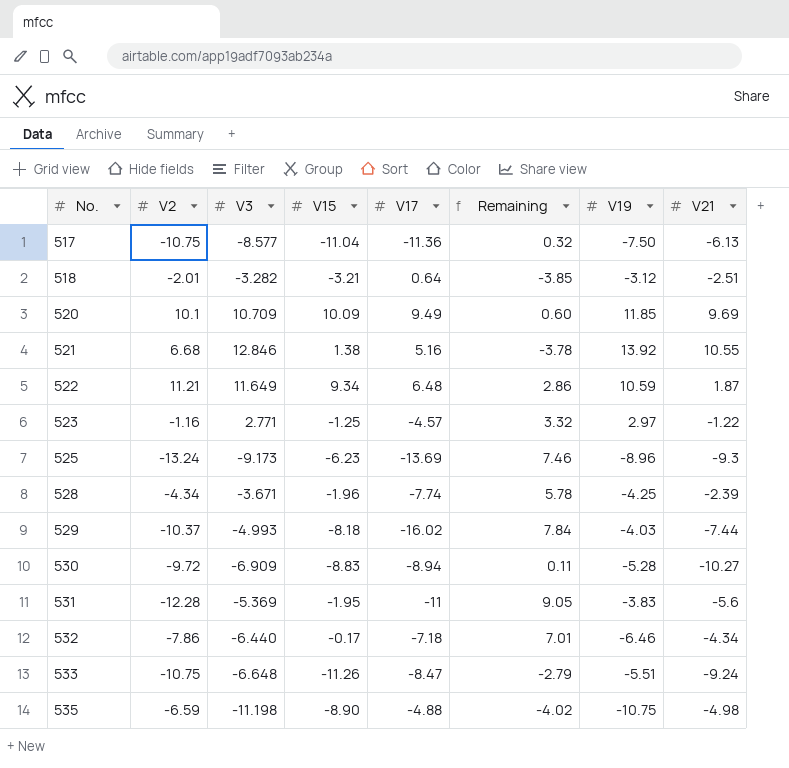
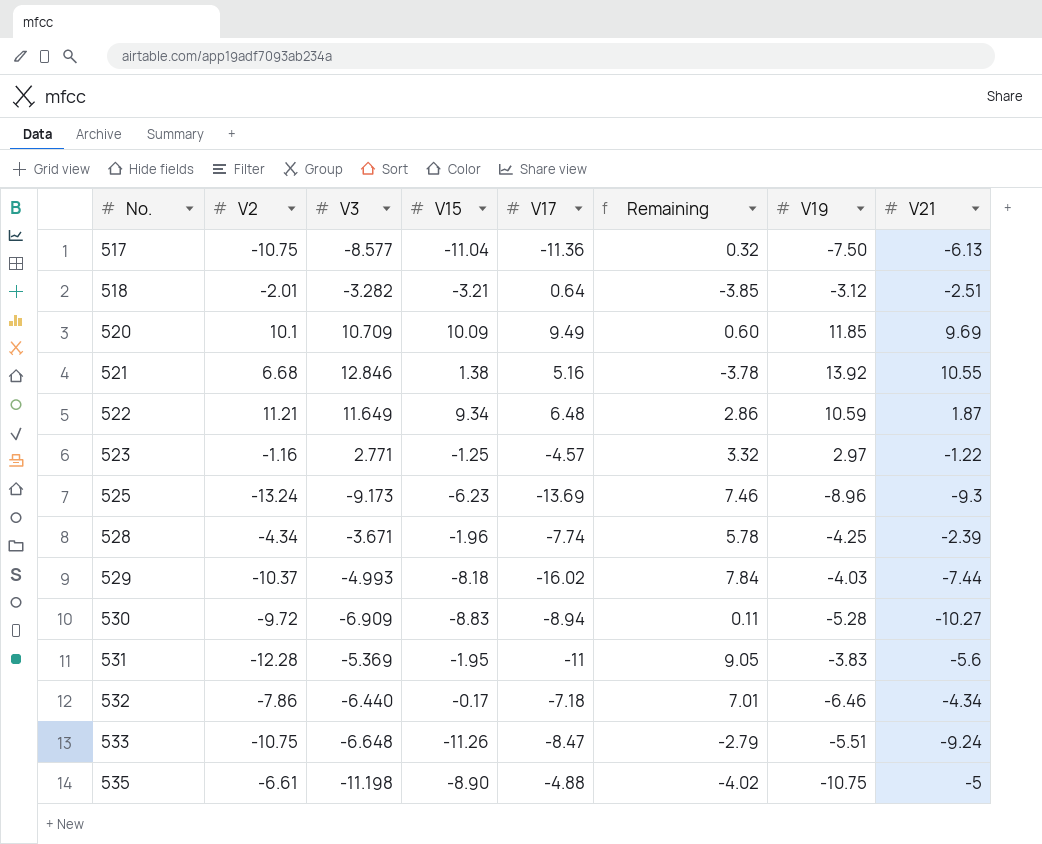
535 | V2: -6.59 -> -6.61
535 | V21: -4.98 -> -5

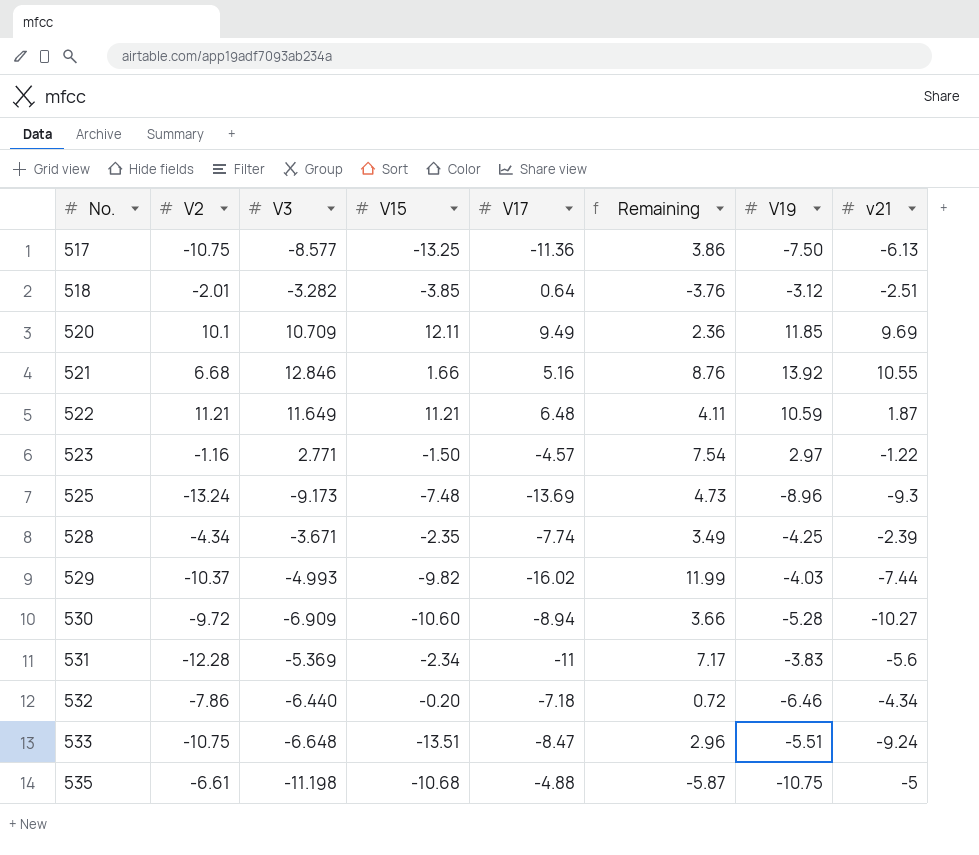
column Remaining | formula: [V15] - [V17] -> [V19] - [V17]
column name: V21 -> v21
517 | V15: -11.04 -> -13.25
518 | V15: -3.21 -> -3.85
520 | V15: 10.09 -> 12.11
521 | V15: 1.38 -> 1.66
522 | V15: 9.34 -> 11.21
523 | V15: -1.25 -> -1.50
525 | V15: -6.23 -> -7.48
528 | V15: -1.96 -> -2.35
529 | V15: -8.18 -> -9.82
530 | V15: -8.83 -> -10.60
531 | V15: -1.95 -> -2.34
532 | V15: -0.17 -> -0.20
533 | V15: -11.26 -> -13.51
535 | V15: -8.90 -> -10.68

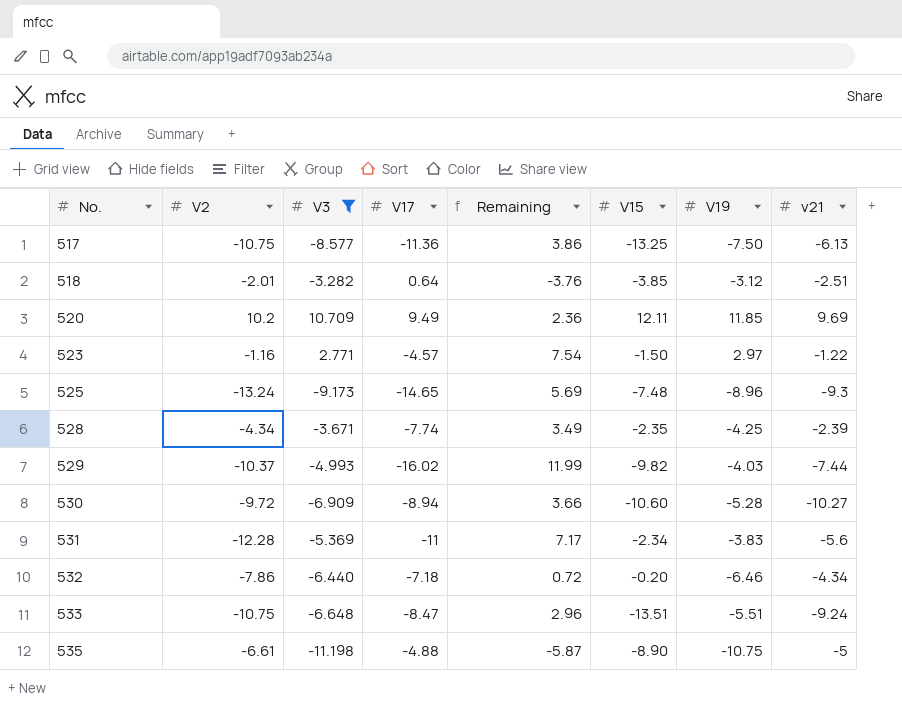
filter: none -> V3 <= 10.709
column V15 | position: 4 -> 6
520 | V2: 10.1 -> 10.2
525 | V17: -13.69 -> -14.65
525 | Remaining: 4.73 -> 5.69
535 | V15: -10.68 -> -8.90

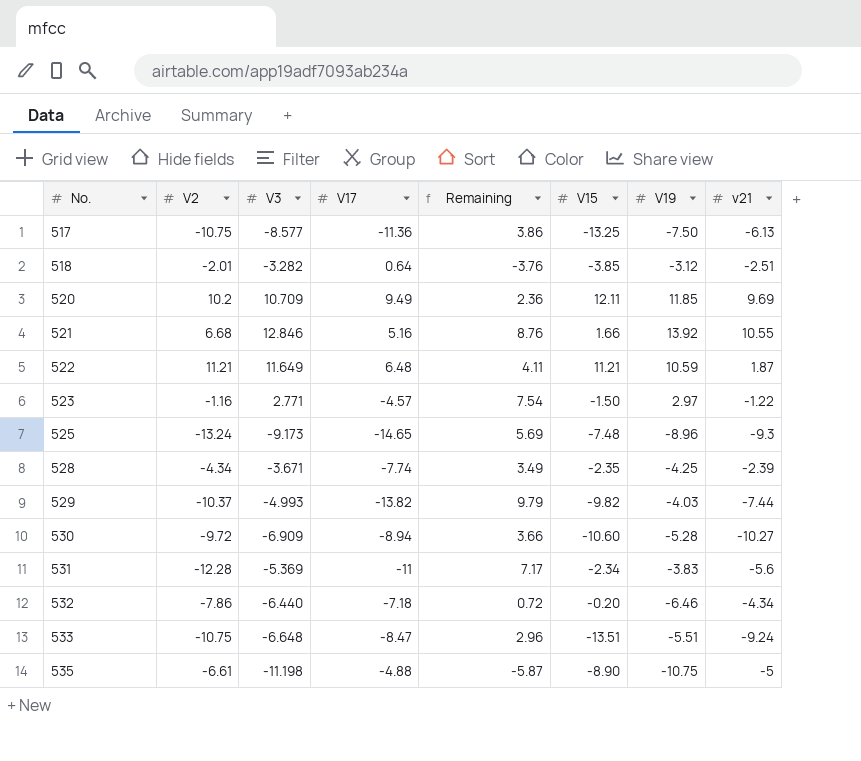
filter: V3 <= 10.709 -> none
529 | V17: -16.02 -> -13.82
529 | Remaining: 11.99 -> 9.79

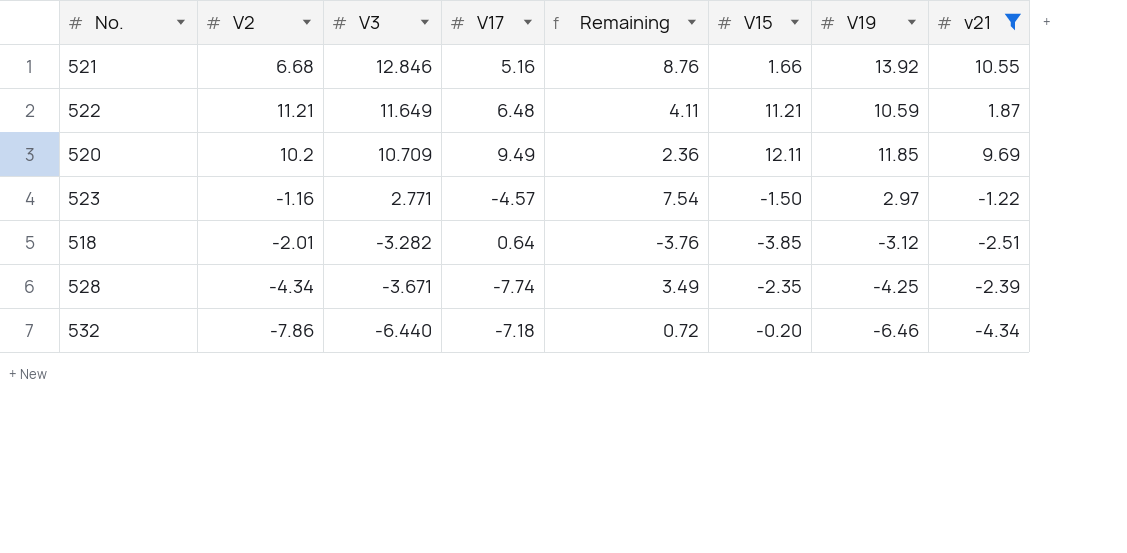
filter: none -> v21 >= -4.34
row order: No. ascending -> V3 descending

